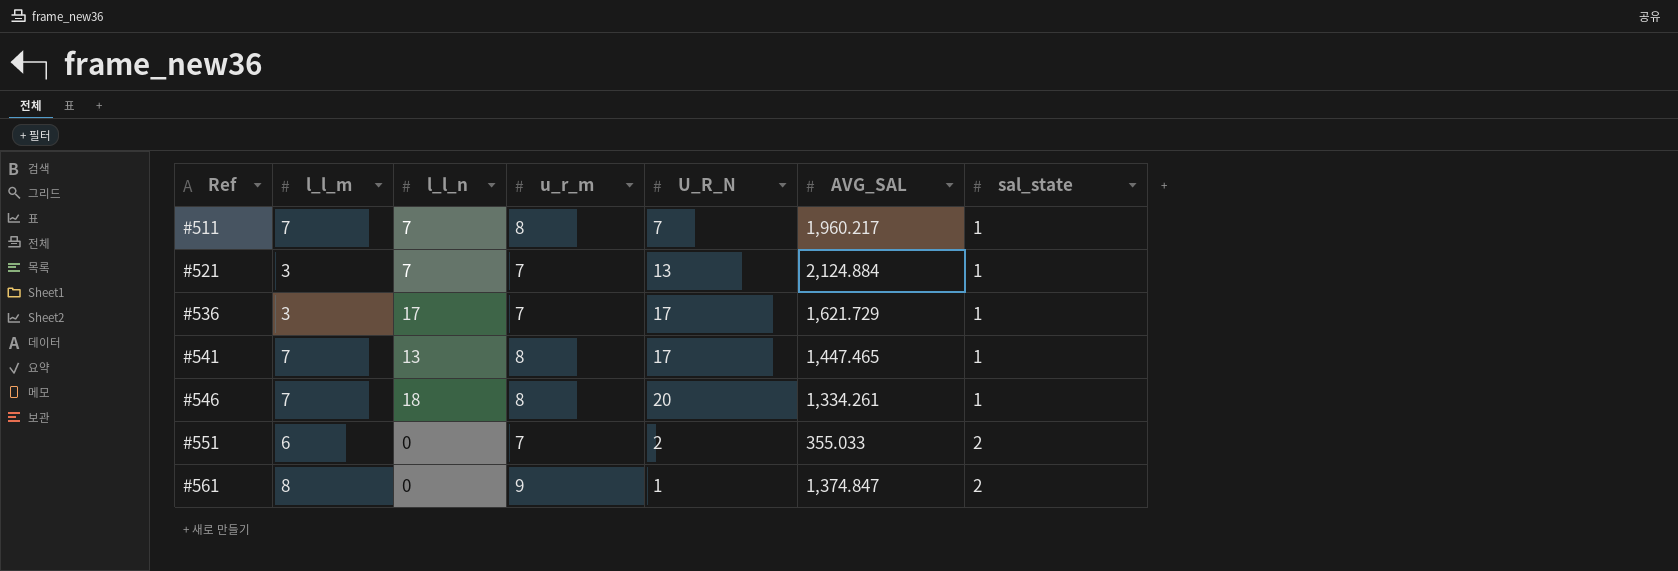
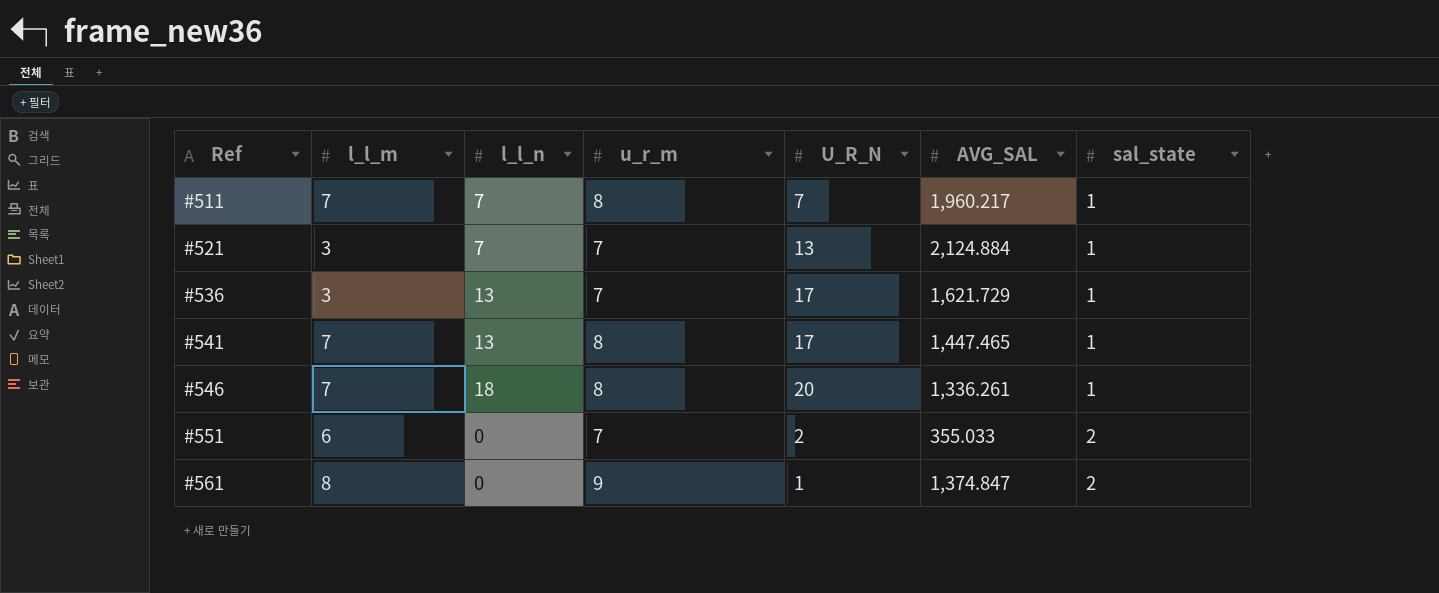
#536 | l_l_n: 17 -> 13
#546 | AVG_SAL: 1,334.261 -> 1,336.261

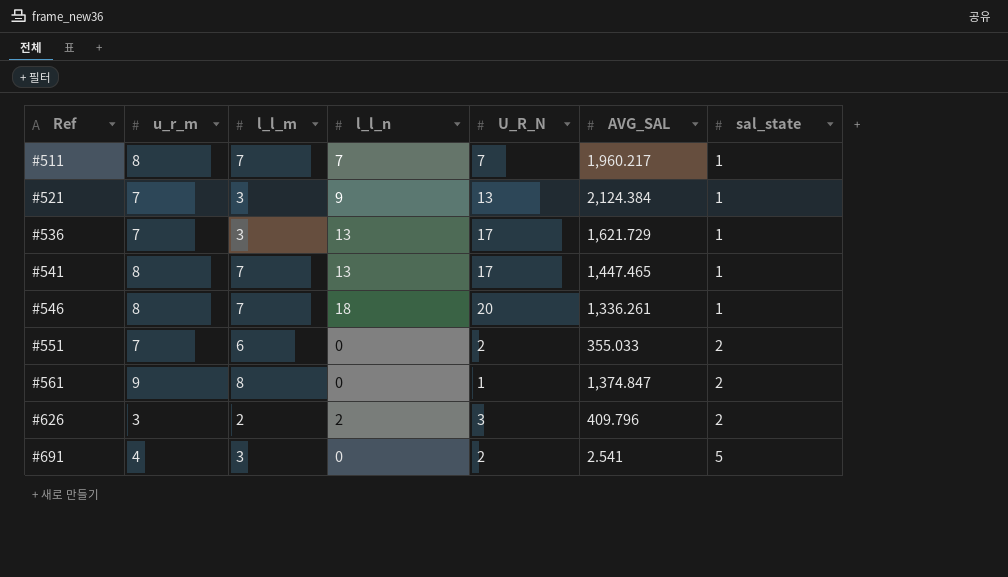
column u_r_m | position: 4 -> 2
#521 | l_l_n: 7 -> 9
#521 | AVG_SAL: 2,124.884 -> 2,124.384
row #626: none -> 3 | 2 | 2 | 3 | 409.796 | 2
row #691: none -> 4 | 3 | 0 | 2 | 2.541 | 5

